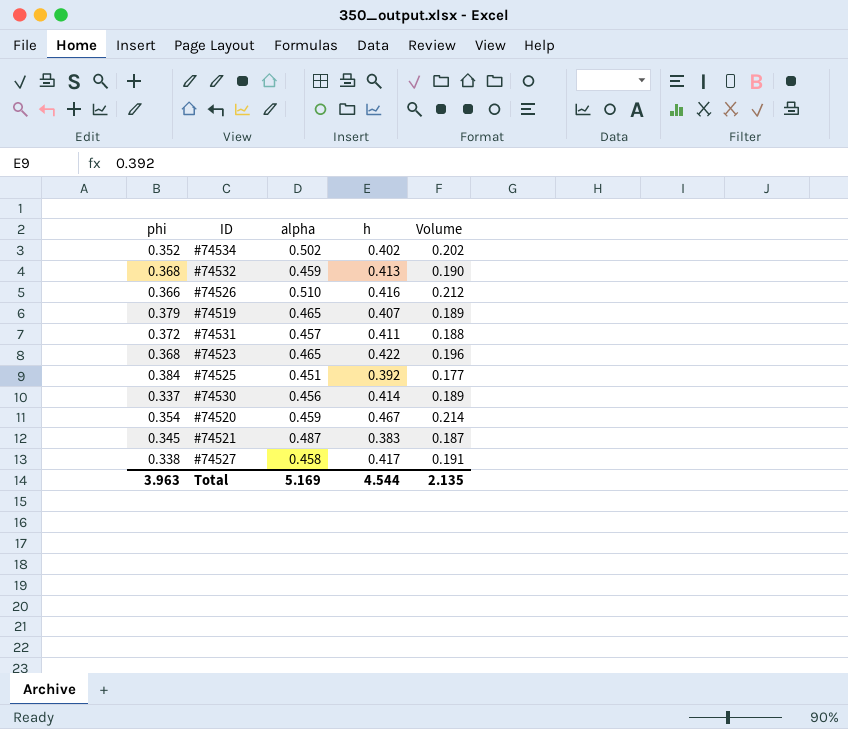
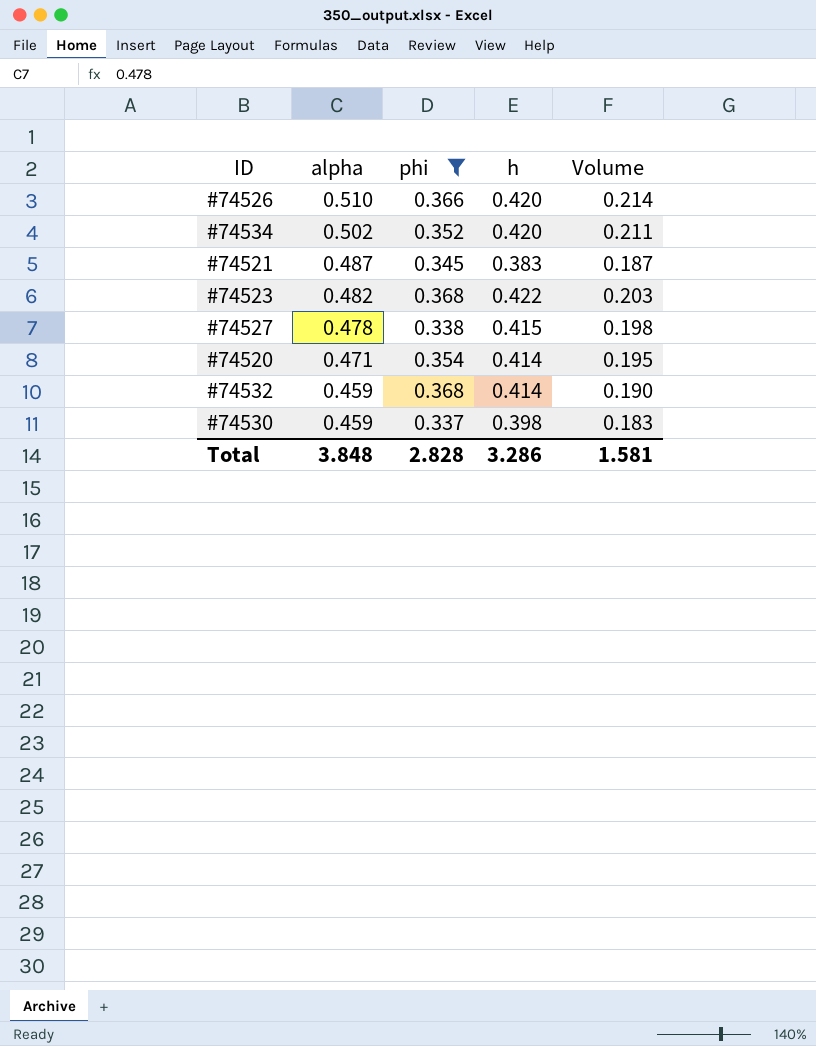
filter: none -> phi <= 0.368
row order: none -> alpha descending
column phi | position: 1 -> 3
#74526 | h: 0.416 -> 0.420
#74526 | Volume: 0.212 -> 0.214
#74534 | h: 0.402 -> 0.420
#74534 | Volume: 0.202 -> 0.211
#74523 | alpha: 0.465 -> 0.482
#74523 | Volume: 0.196 -> 0.203
#74527 | alpha: 0.458 -> 0.478
#74527 | h: 0.417 -> 0.415
#74527 | Volume: 0.191 -> 0.198
#74520 | alpha: 0.459 -> 0.471
#74520 | h: 0.467 -> 0.414
#74520 | Volume: 0.214 -> 0.195
#74532 | h: 0.413 -> 0.414
#74530 | alpha: 0.456 -> 0.459
#74530 | h: 0.414 -> 0.398
#74530 | Volume: 0.189 -> 0.183
Total | alpha: 5.169 -> 3.848
Total | phi: 3.963 -> 2.828
Total | h: 4.544 -> 3.286
Total | Volume: 2.135 -> 1.581

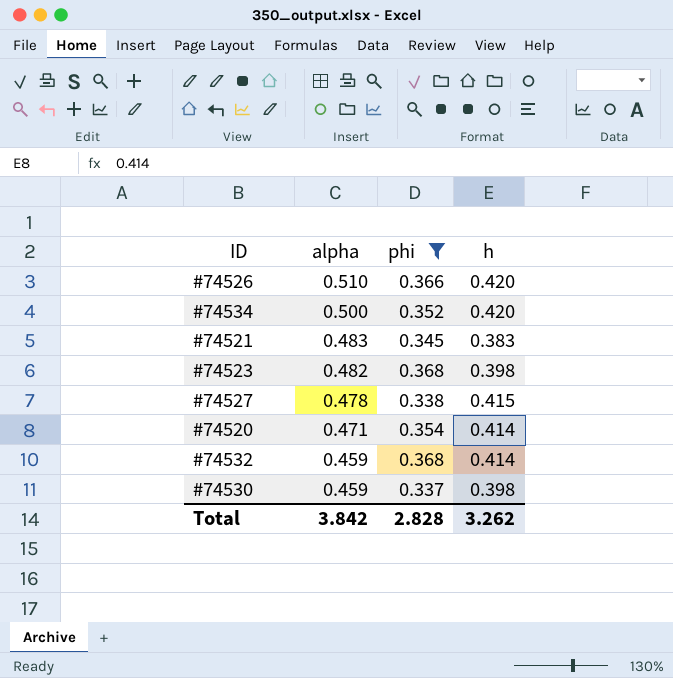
column Volume | formula: [alpha] * [h] -> none
#74534 | alpha: 0.502 -> 0.500
#74521 | alpha: 0.487 -> 0.483
#74523 | h: 0.422 -> 0.398
Total | alpha: 3.848 -> 3.842
Total | h: 3.286 -> 3.262

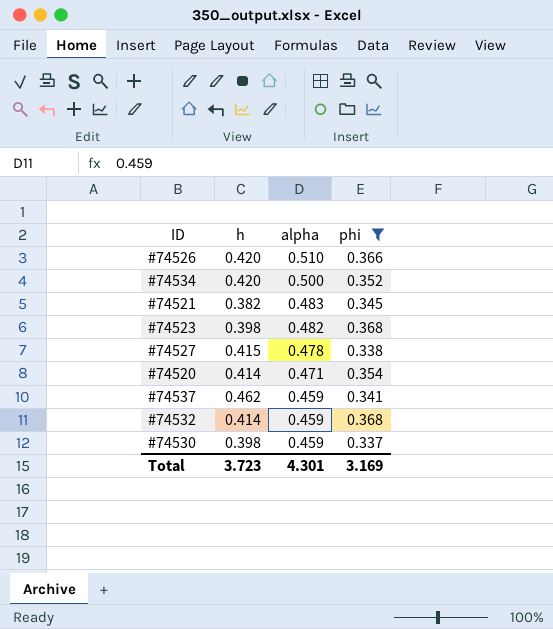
column h | position: 4 -> 2
#74521 | h: 0.383 -> 0.382
row #74537: none -> 0.462 | 0.459 | 0.341
Total | h: 3.262 -> 3.723
Total | alpha: 3.842 -> 4.301
Total | phi: 2.828 -> 3.169

